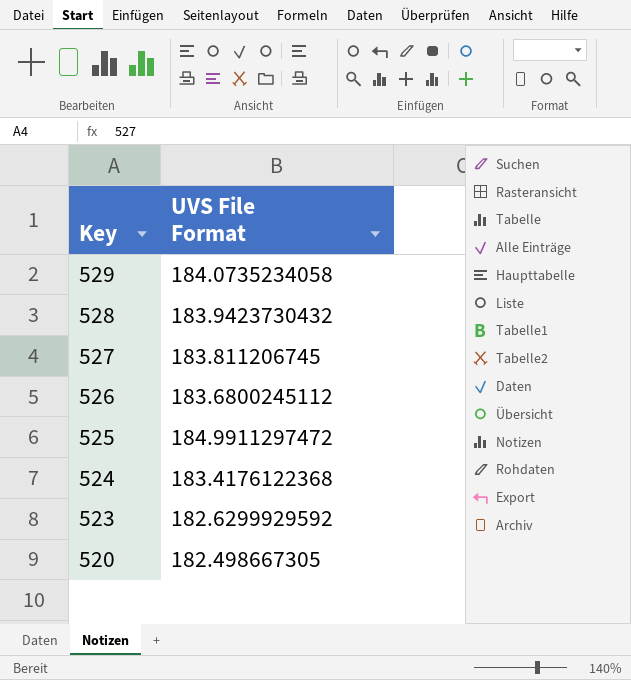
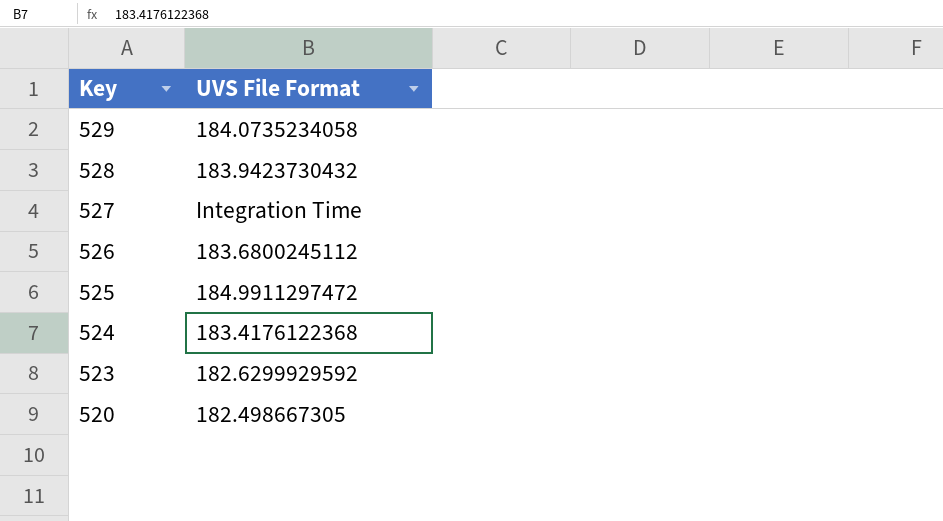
527 | UVS File Format: 183.811206745 -> Integration Time

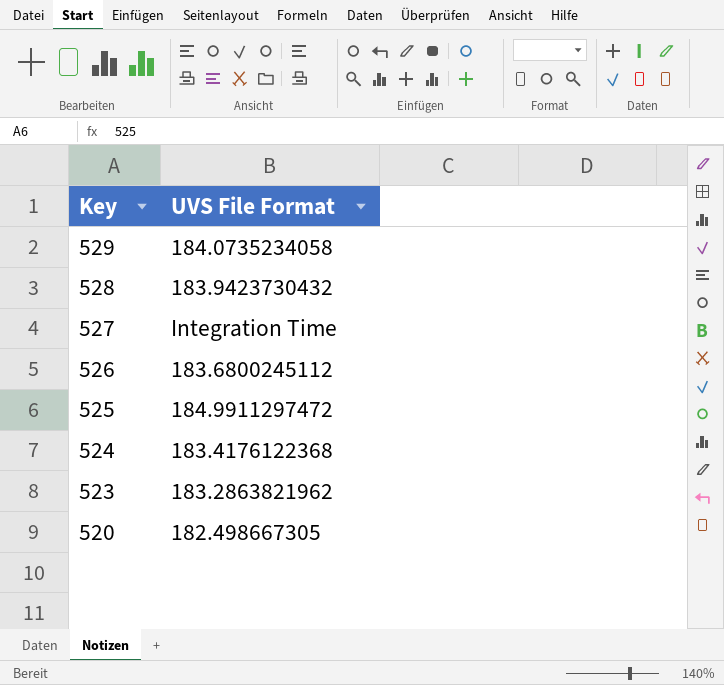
523 | UVS File Format: 182.6299929592 -> 183.2863821962

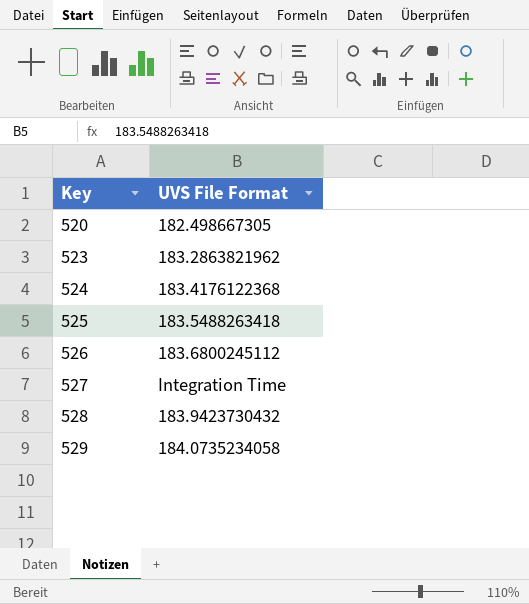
row order: Key descending -> Key ascending
525 | UVS File Format: 184.9911297472 -> 183.5488263418

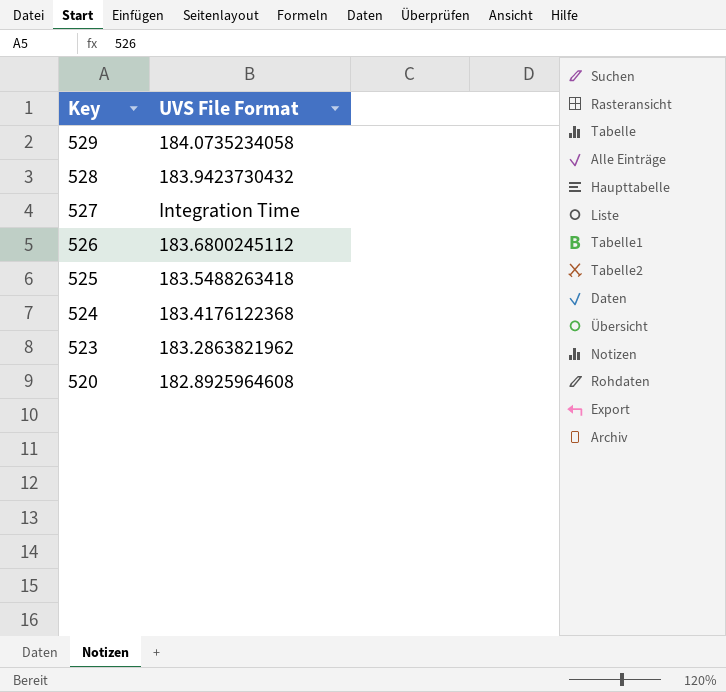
row order: Key ascending -> Key descending
520 | UVS File Format: 182.498667305 -> 182.8925964608

